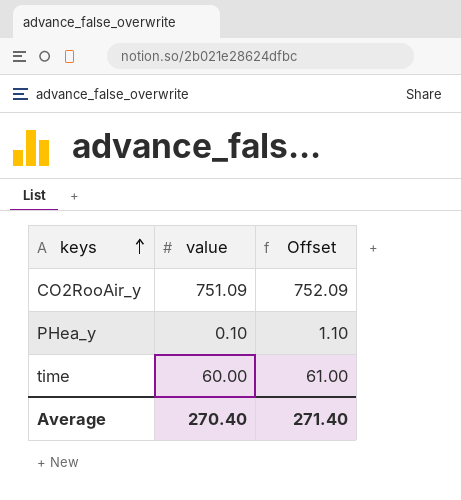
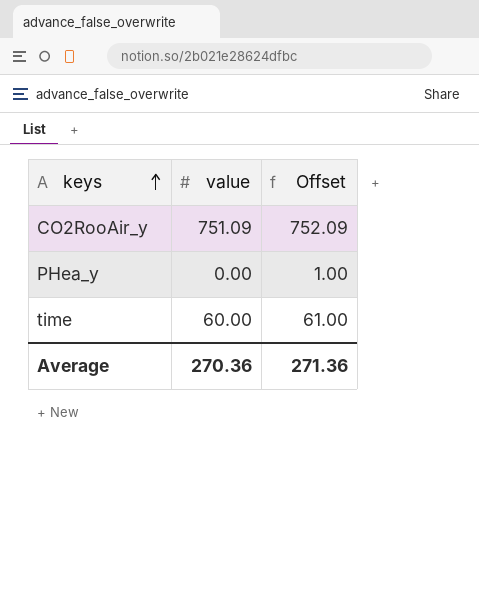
PHea_y | value: 0.10 -> 0.00
PHea_y | Offset: 1.10 -> 1.00
Average | value: 270.40 -> 270.36
Average | Offset: 271.40 -> 271.36

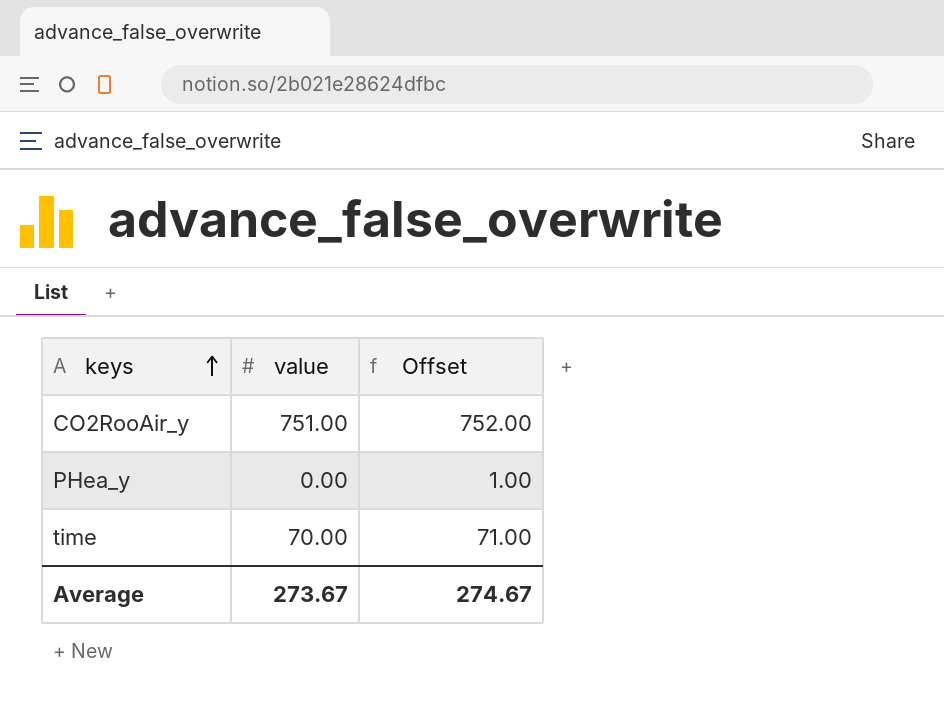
CO2RooAir_y | value: 751.09 -> 751.00
CO2RooAir_y | Offset: 752.09 -> 752.00
time | value: 60.00 -> 70.00
time | Offset: 61.00 -> 71.00
Average | value: 270.36 -> 273.67
Average | Offset: 271.36 -> 274.67

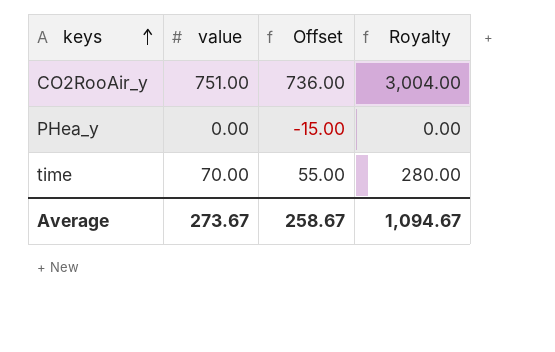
column Offset | formula: [value] + 1 -> [value] - 15
column Royalty | formula: none -> [value] * 4
Average | Offset: 274.67 -> 258.67

